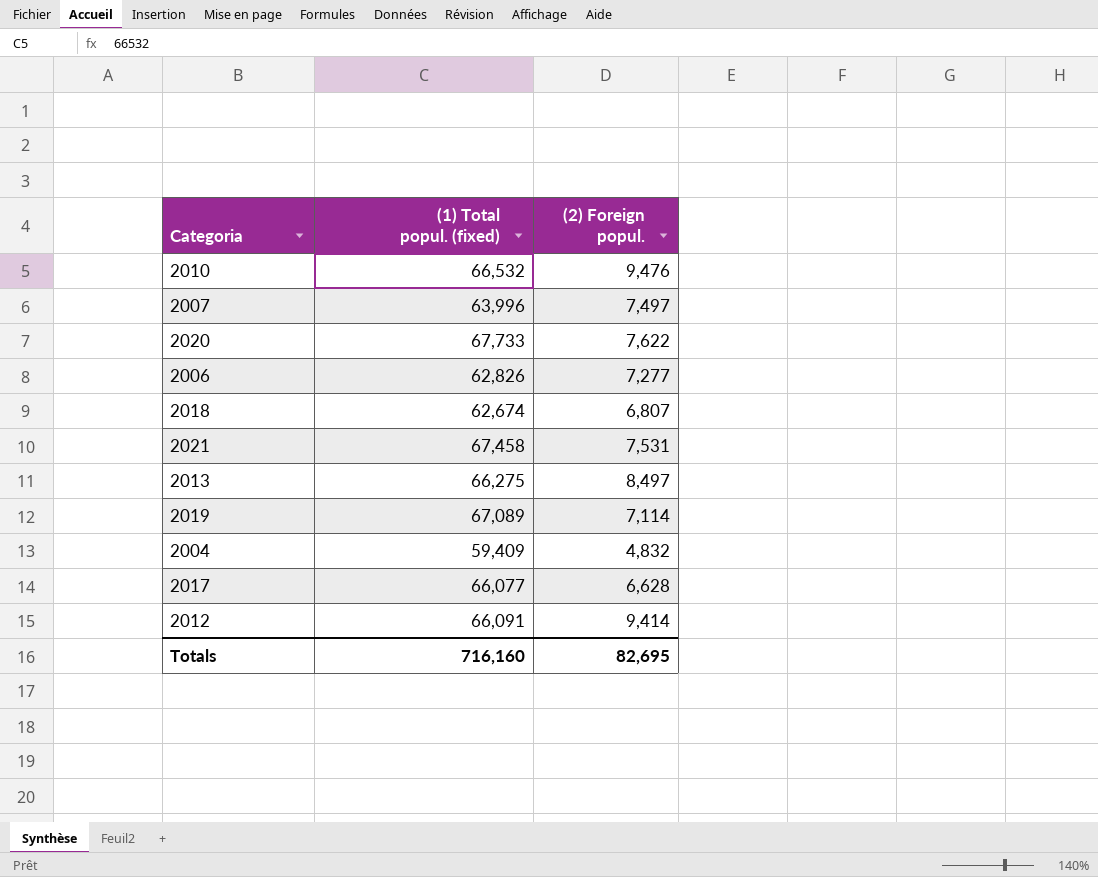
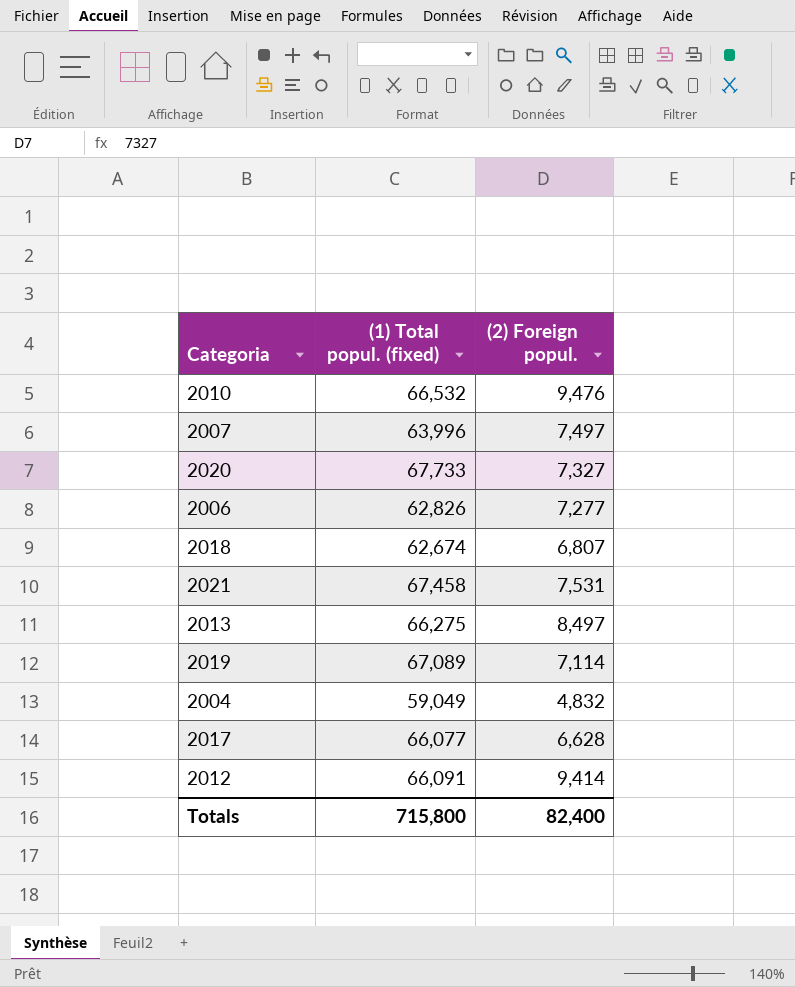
2020 | (2) Foreign popul.: 7,622 -> 7,327
2004 | (1) Total popul. (fixed): 59,409 -> 59,049
Totals | (1) Total popul. (fixed): 716,160 -> 715,800
Totals | (2) Foreign popul.: 82,695 -> 82,400

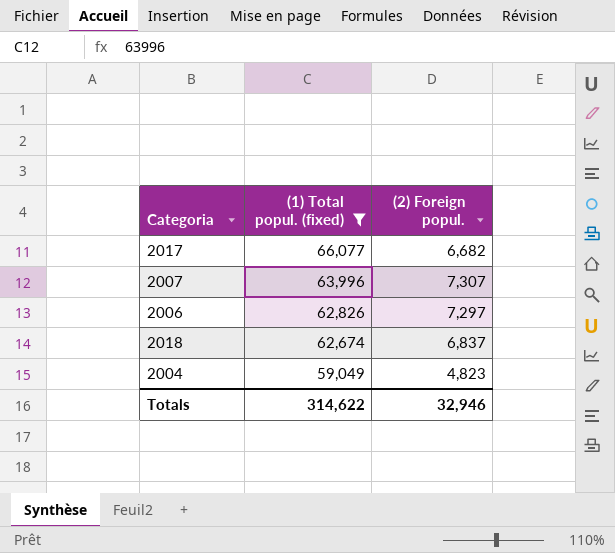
filter: none -> (1) Total popul. (fixed) <= 66,077
row order: none -> (1) Total popul. (fixed) descending
2017 | (2) Foreign popul.: 6,628 -> 6,682
2007 | (2) Foreign popul.: 7,497 -> 7,307
2006 | (2) Foreign popul.: 7,277 -> 7,297
2018 | (2) Foreign popul.: 6,807 -> 6,837
2004 | (2) Foreign popul.: 4,832 -> 4,823
Totals | (1) Total popul. (fixed): 715,800 -> 314,622
Totals | (2) Foreign popul.: 82,400 -> 32,946

